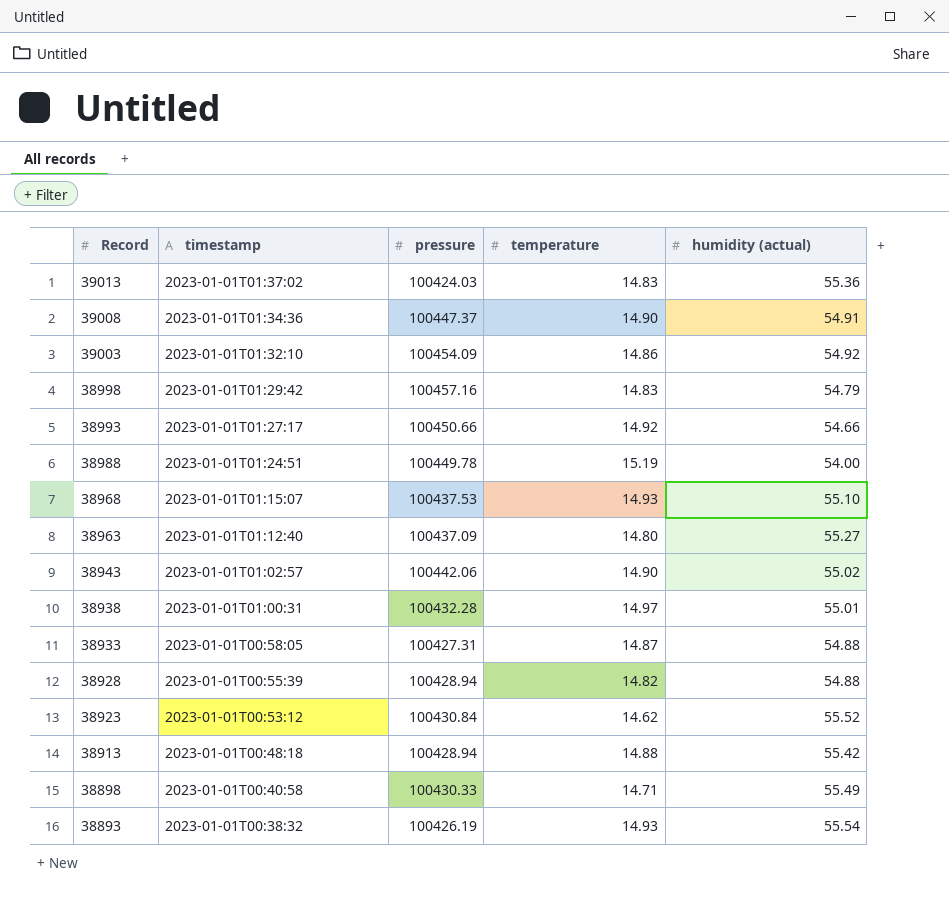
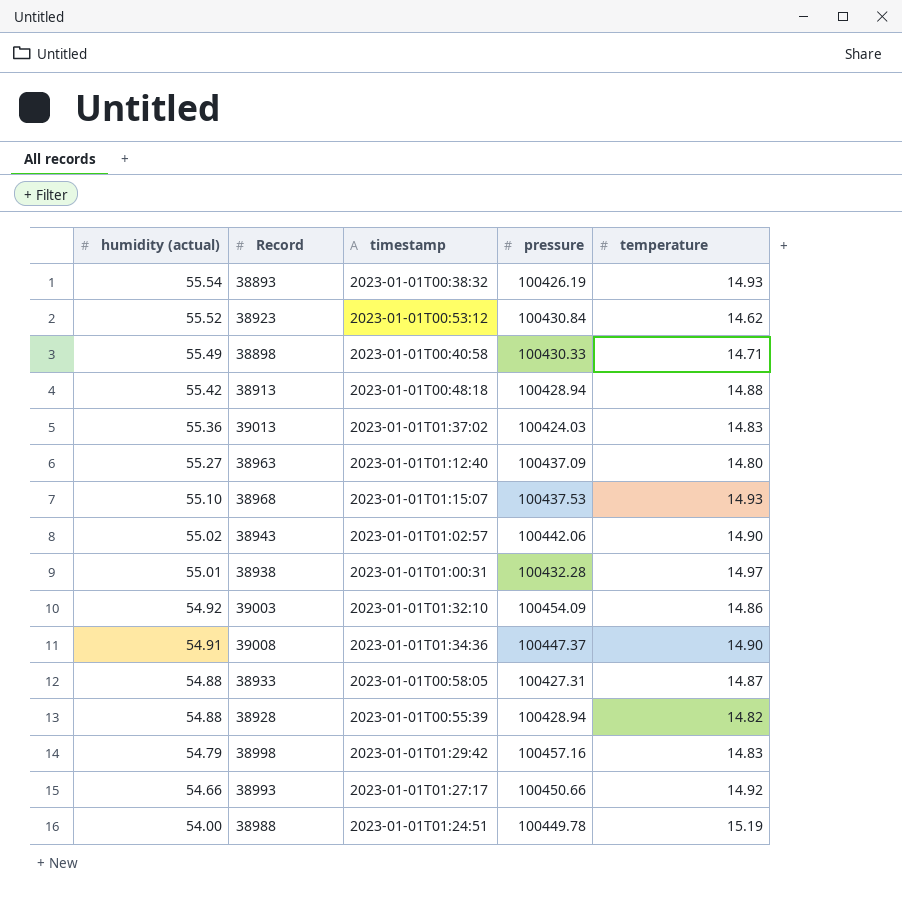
row order: Record descending -> humidity (actual) descending
column humidity (actual) | position: 5 -> 1

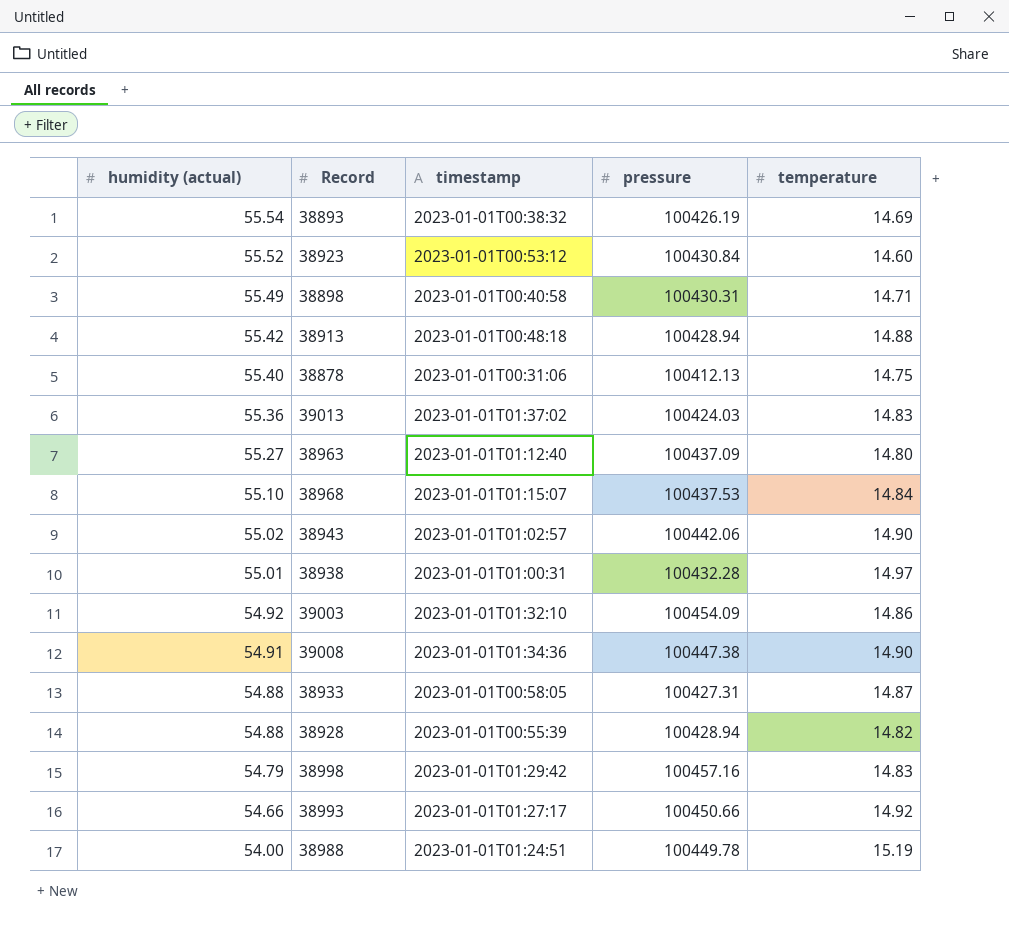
38893 | temperature: 14.93 -> 14.69
38923 | temperature: 14.62 -> 14.60
38898 | pressure: 100430.33 -> 100430.31
row 38878: none -> 55.40 | 2023-01-01T00:31:06 | 100412.13 | 14.75
38968 | temperature: 14.93 -> 14.84
39008 | pressure: 100447.37 -> 100447.38

